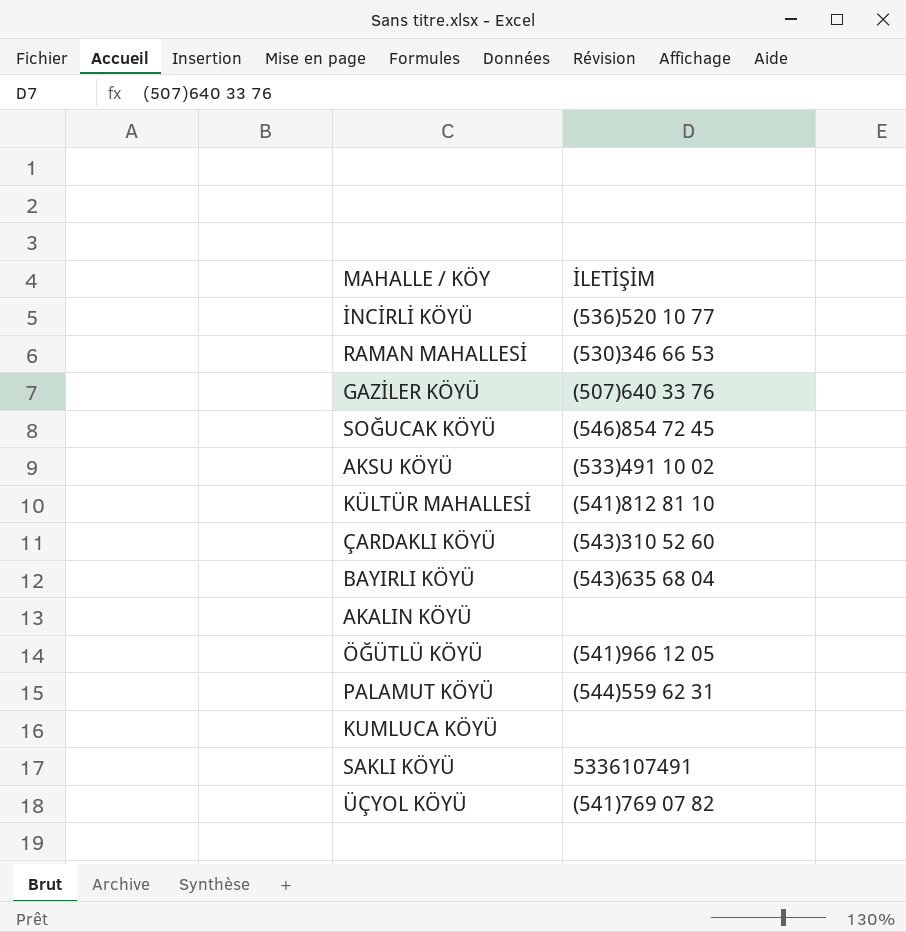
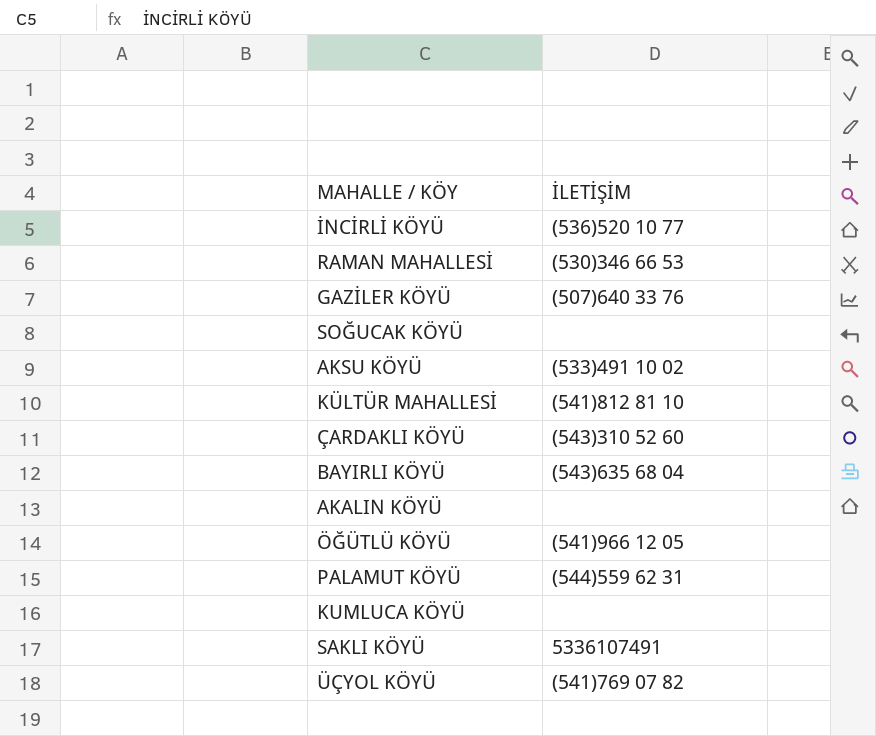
SOĞUCAK KÖYÜ | İLETİŞİM: (546)854 72 45 -> none

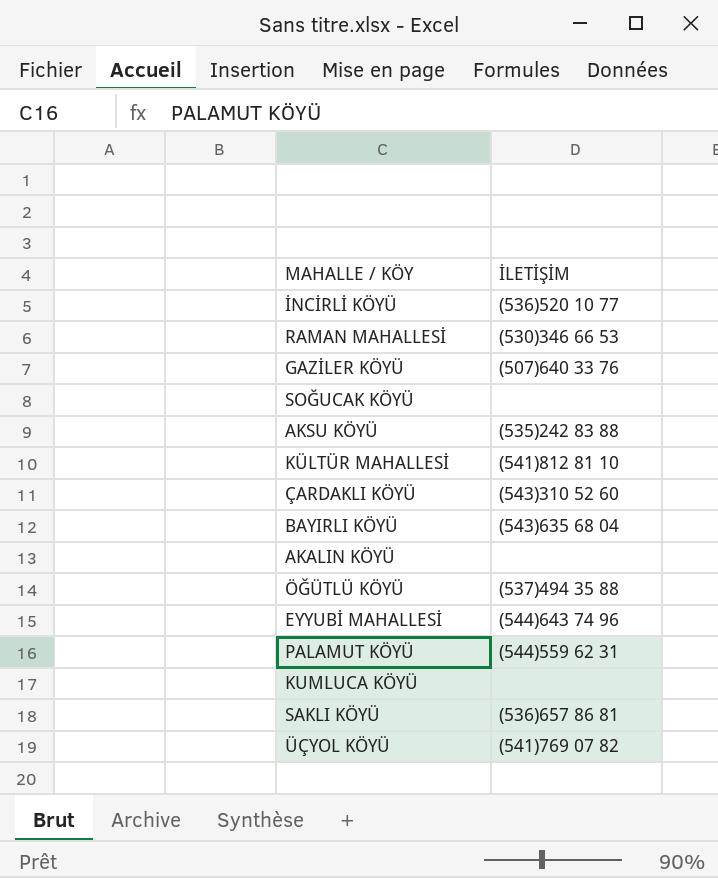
AKSU KÖYÜ | İLETİŞİM: (533)491 10 02 -> (535)242 83 88
ÖĞÜTLÜ KÖYÜ | İLETİŞİM: (541)966 12 05 -> (537)494 35 88
row EYYUBİ MAHALLESİ: none -> (544)643 74 96
SAKLI KÖYÜ | İLETİŞİM: 5336107491 -> (536)657 86 81

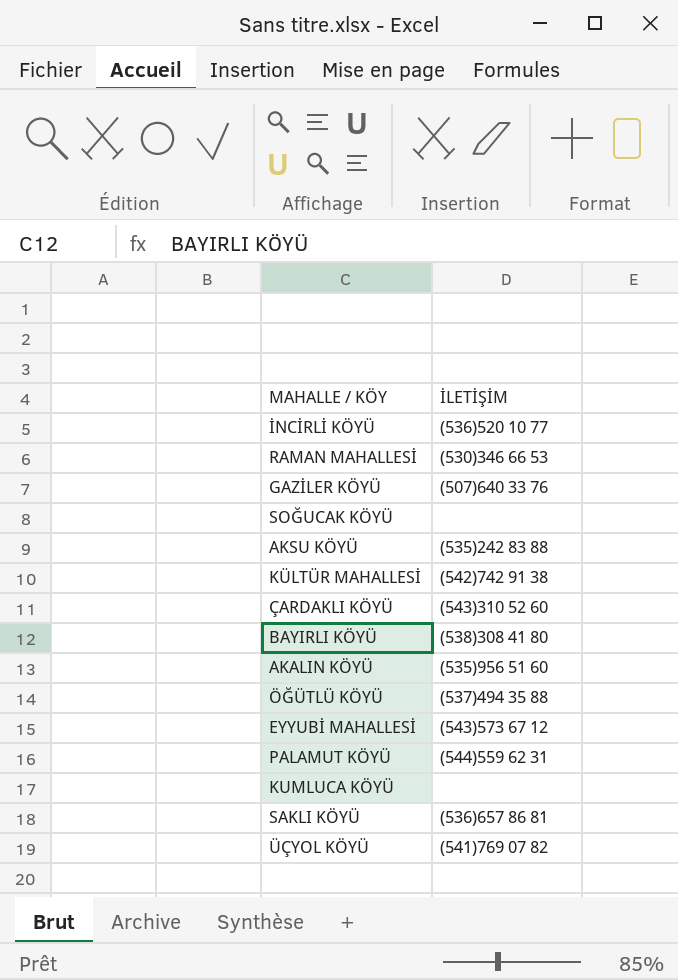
KÜLTÜR MAHALLESİ | İLETİŞİM: (541)812 81 10 -> (542)742 91 38
BAYIRLI KÖYÜ | İLETİŞİM: (543)635 68 04 -> (538)308 41 80
AKALIN KÖYÜ | İLETİŞİM: none -> (535)956 51 60
EYYUBİ MAHALLESİ | İLETİŞİM: (544)643 74 96 -> (543)573 67 12

